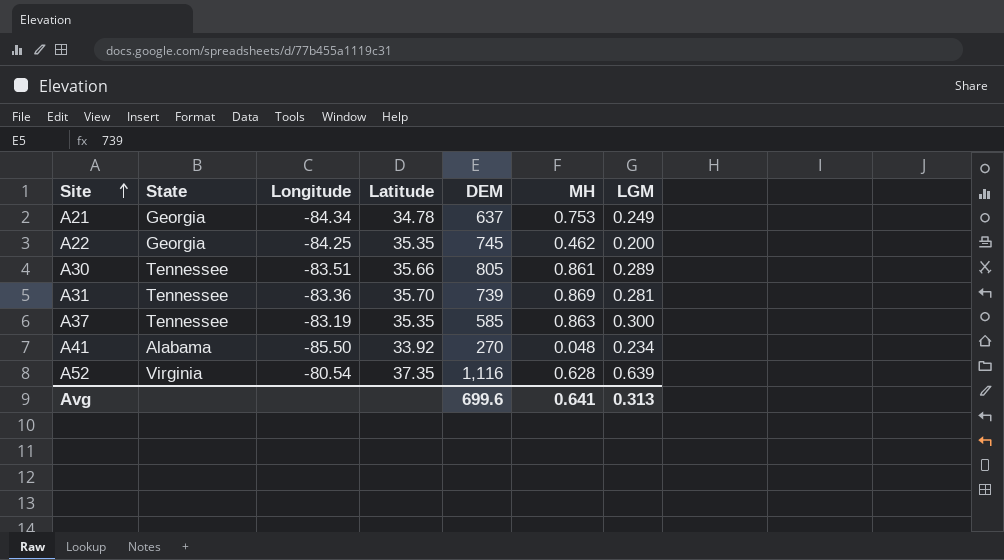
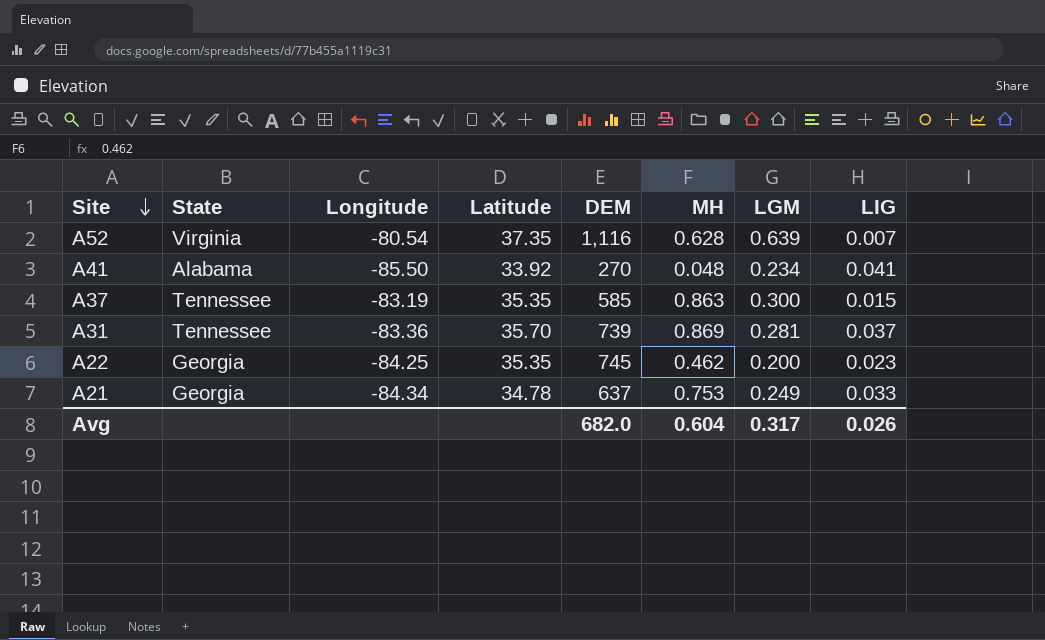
row order: Site ascending -> Site descending
column LIG | position: none -> 8
row A30: Tennessee | -83.51 | 35.66 | 805 | 0.861 | 0.289 -> none
Avg | DEM: 699.6 -> 682.0
Avg | MH: 0.641 -> 0.604
Avg | LGM: 0.313 -> 0.317

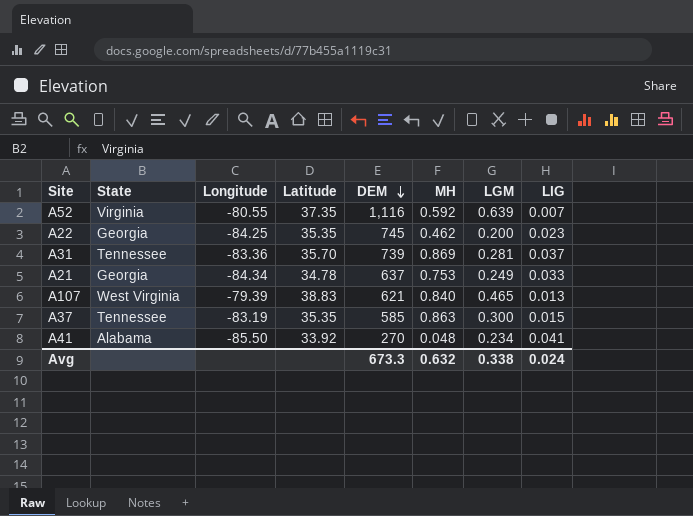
row order: Site descending -> DEM descending
A52 | Longitude: -80.54 -> -80.55
A52 | MH: 0.628 -> 0.592
row A107: none -> West Virginia | -79.39 | 38.83 | 621 | 0.840 | 0.465 | 0.013
Avg | DEM: 682.0 -> 673.3
Avg | MH: 0.604 -> 0.632
Avg | LGM: 0.317 -> 0.338
Avg | LIG: 0.026 -> 0.024

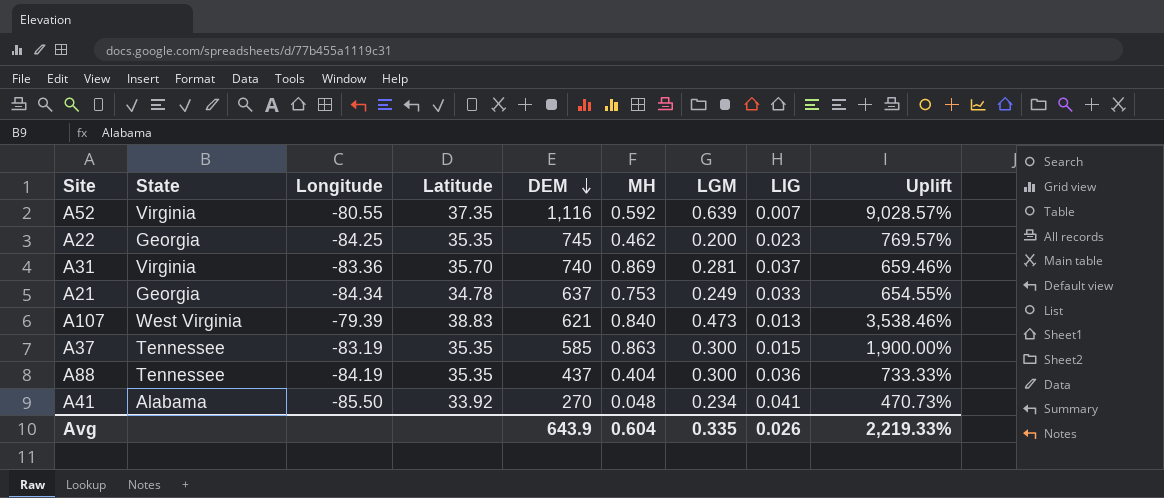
column Uplift | formula: none -> ([LGM] - [LIG]) / [LIG]
A31 | State: Tennessee -> Virginia
A31 | DEM: 739 -> 740
A107 | LGM: 0.465 -> 0.473
row A88: none -> Tennessee | -84.19 | 35.35 | 437 | 0.404 | 0.300 | 0.036 | 733.33%
Avg | DEM: 673.3 -> 643.9
Avg | MH: 0.632 -> 0.604
Avg | LGM: 0.338 -> 0.335
Avg | LIG: 0.024 -> 0.026

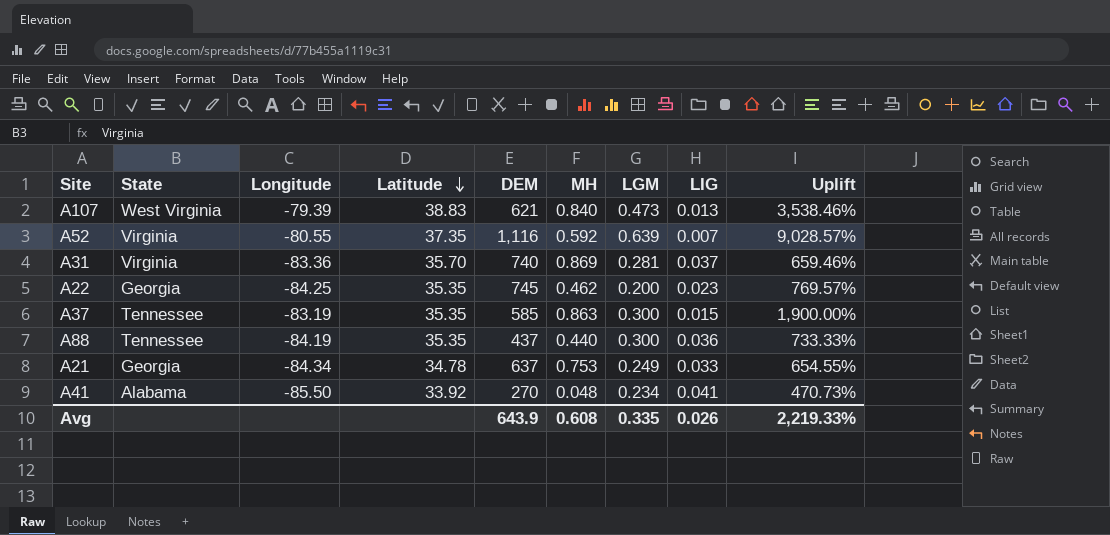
row order: DEM descending -> Latitude descending
A88 | MH: 0.404 -> 0.440
Avg | MH: 0.604 -> 0.608

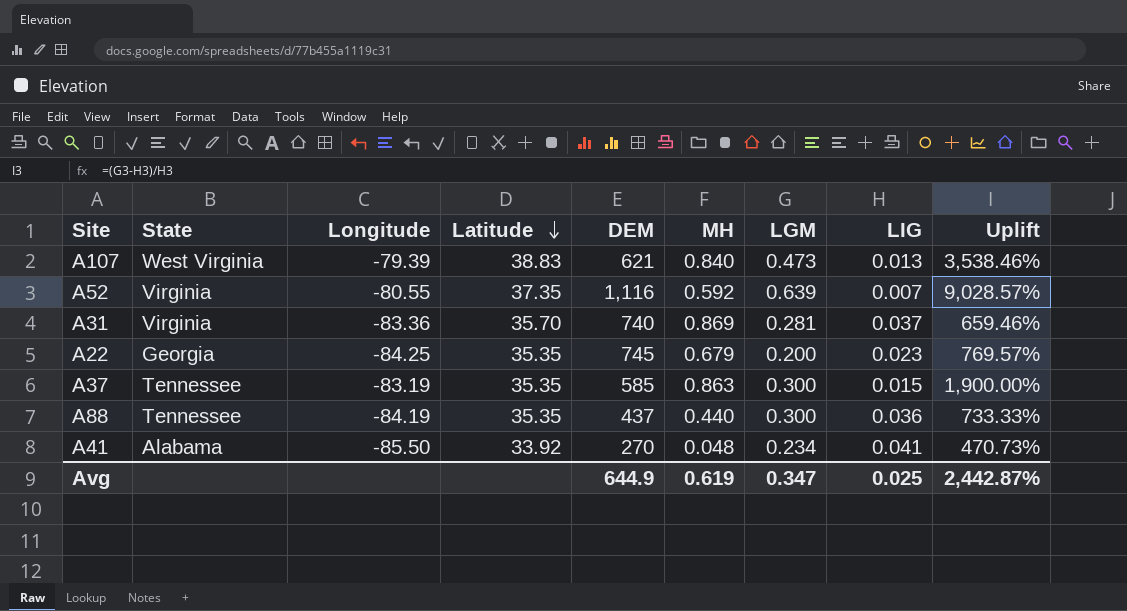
row A21: Georgia | -84.34 | 34.78 | 637 | 0.753 | 0.249 | 0.033 | 654.55% -> none
A22 | MH: 0.462 -> 0.679
Avg | DEM: 643.9 -> 644.9
Avg | MH: 0.608 -> 0.619
Avg | LGM: 0.335 -> 0.347
Avg | LIG: 0.026 -> 0.025
Avg | Uplift: 2,219.33% -> 2,442.87%

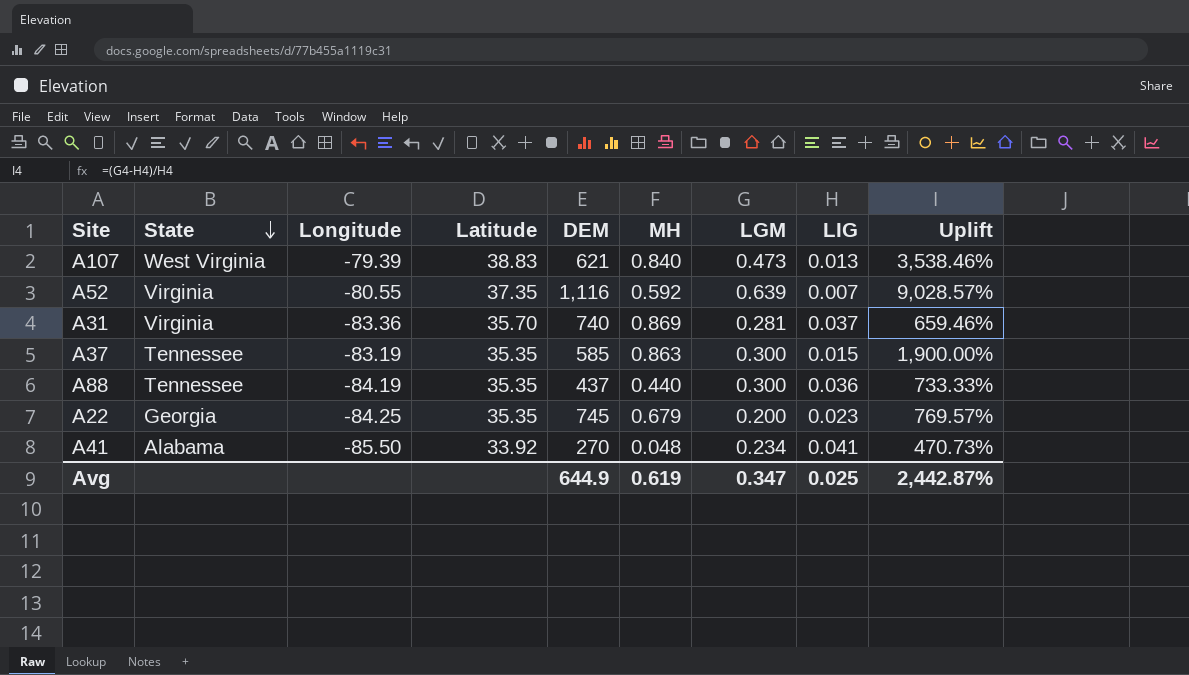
row order: Latitude descending -> State descending

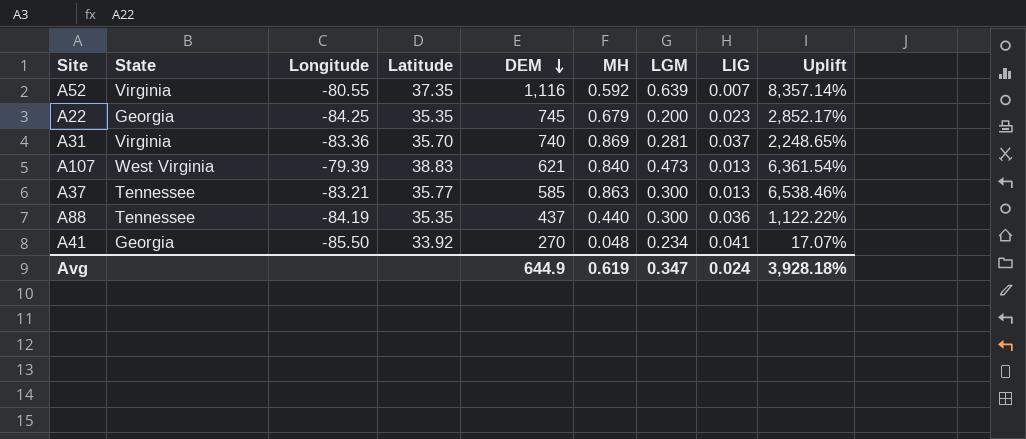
row order: State descending -> DEM descending
column Uplift | formula: ([LGM] - [LIG]) / [LIG] -> ([MH] - [LIG]) / [LIG]
A37 | Longitude: -83.19 -> -83.21
A37 | Latitude: 35.35 -> 35.77
A37 | LIG: 0.015 -> 0.013
A41 | State: Alabama -> Georgia
Avg | LIG: 0.025 -> 0.024
Avg | Uplift: 2,442.87% -> 3,928.18%

